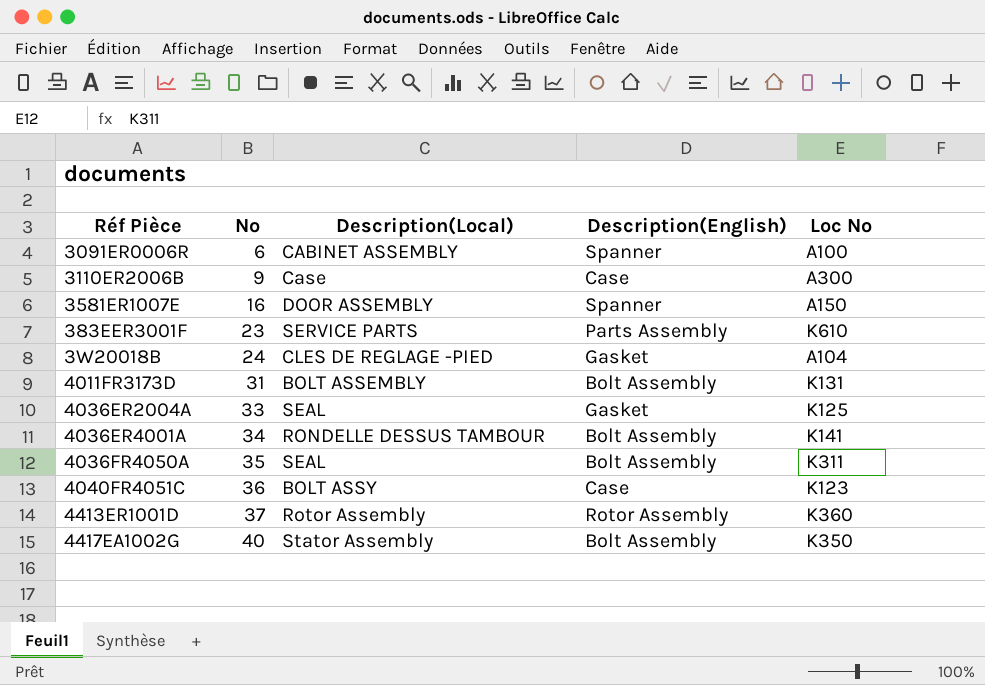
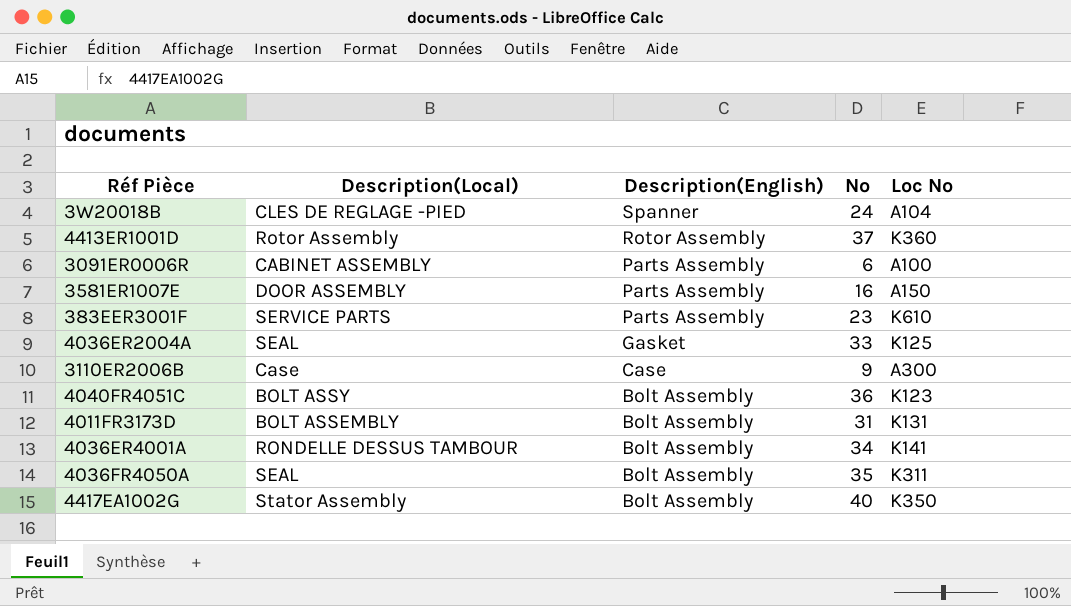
row order: No ascending -> Description(English) descending
column No | position: 2 -> 4
3W20018B | Description(English): Gasket -> Spanner
3091ER0006R | Description(English): Spanner -> Parts Assembly
3581ER1007E | Description(English): Spanner -> Parts Assembly
4040FR4051C | Description(English): Case -> Bolt Assembly

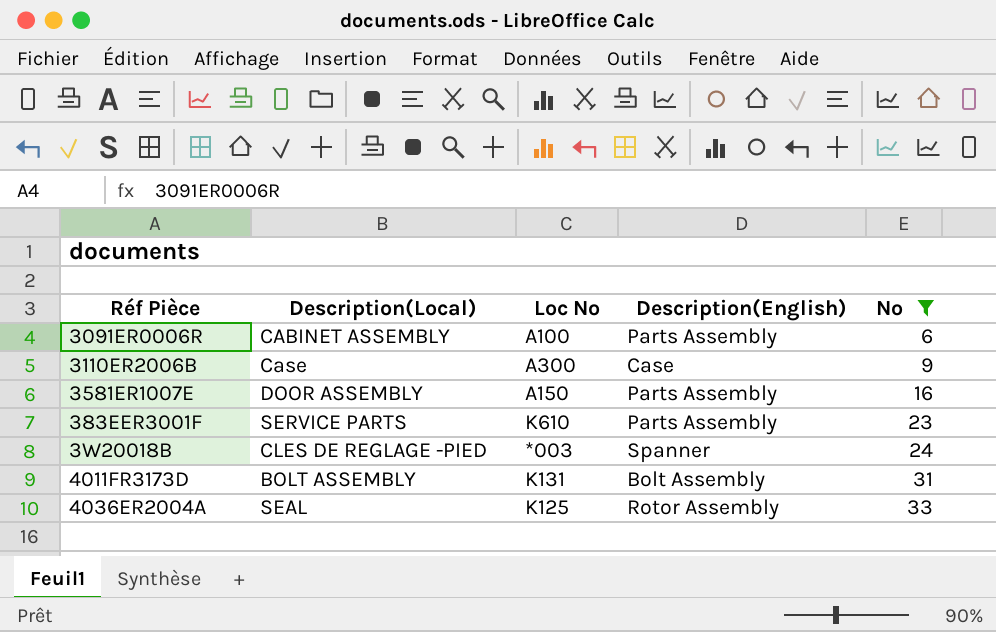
filter: none -> No <= 33
row order: Description(English) descending -> No ascending
column Loc No | position: 5 -> 3
3W20018B | Loc No: A104 -> *003
4036ER2004A | Description(English): Gasket -> Rotor Assembly

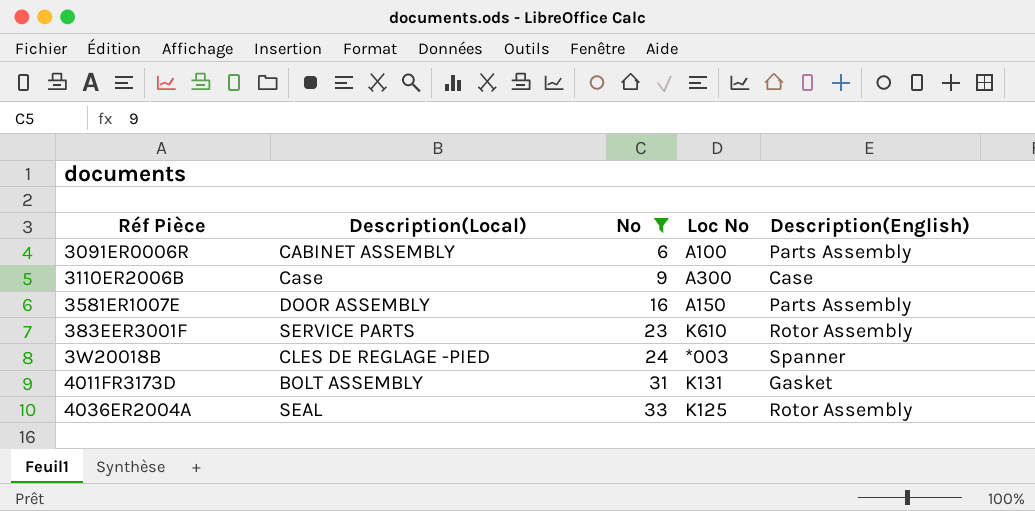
column No | position: 5 -> 3
383EER3001F | Description(English): Parts Assembly -> Rotor Assembly
4011FR3173D | Description(English): Bolt Assembly -> Gasket

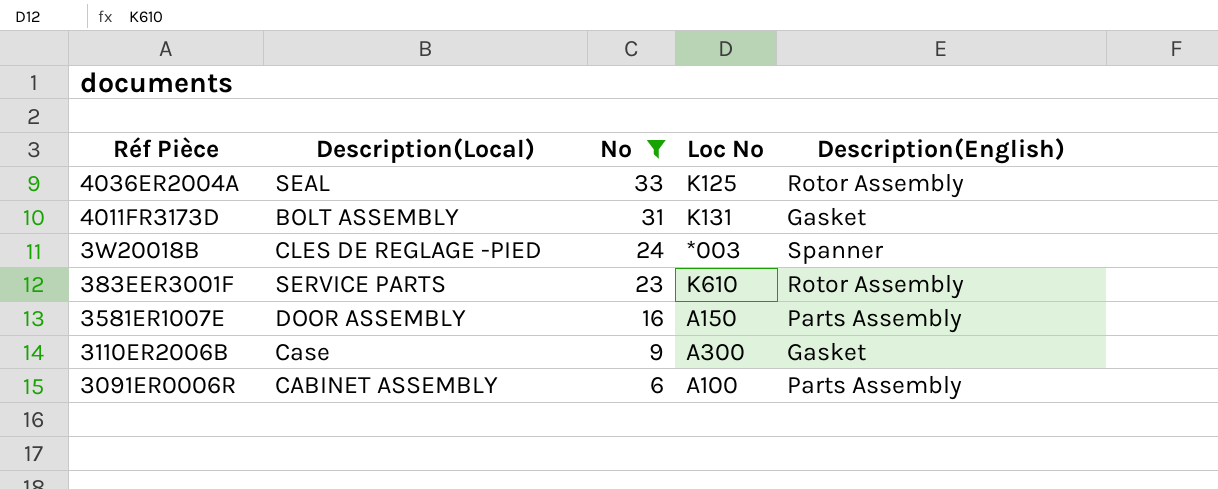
row order: No ascending -> No descending
3110ER2006B | Description(English): Case -> Gasket

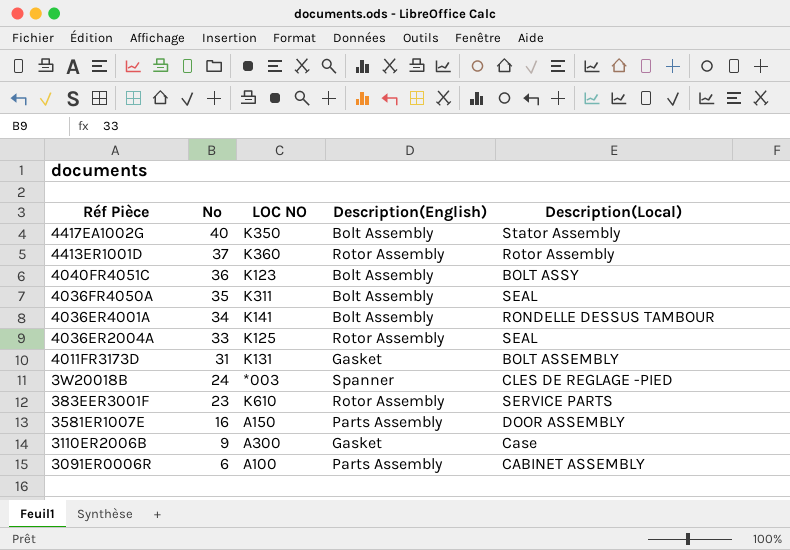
filter: No <= 33 -> none
column name: Loc No -> LOC NO
column Description(Local) | position: 2 -> 5

